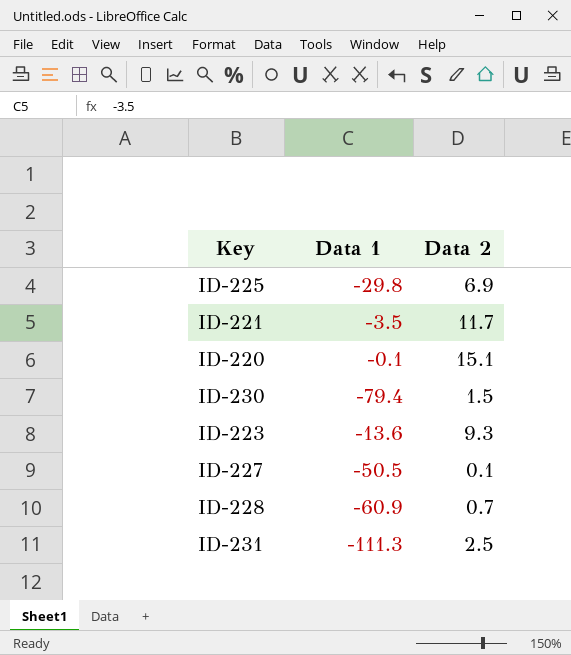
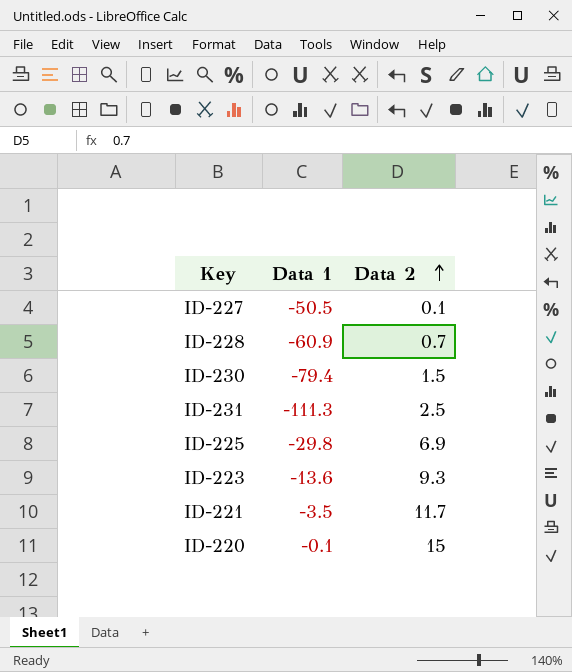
row order: none -> Data 2 ascending
ID-220 | Data 2: 15.1 -> 15

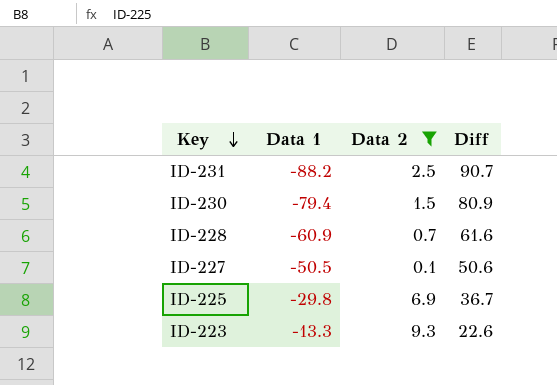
filter: none -> Data 2 <= 9.3
row order: Data 2 ascending -> Key descending
column Diff | formula: none -> [Data 2] - [Data 1]
ID-231 | Data 1: -111.3 -> -88.2
ID-223 | Data 1: -13.6 -> -13.3

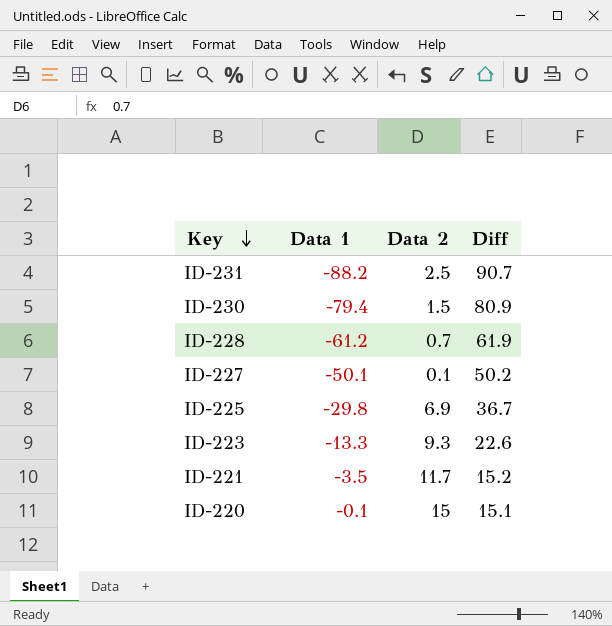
filter: Data 2 <= 9.3 -> none
ID-228 | Data 1: -60.9 -> -61.2
ID-228 | Diff: 61.6 -> 61.9
ID-227 | Data 1: -50.5 -> -50.1
ID-227 | Diff: 50.6 -> 50.2

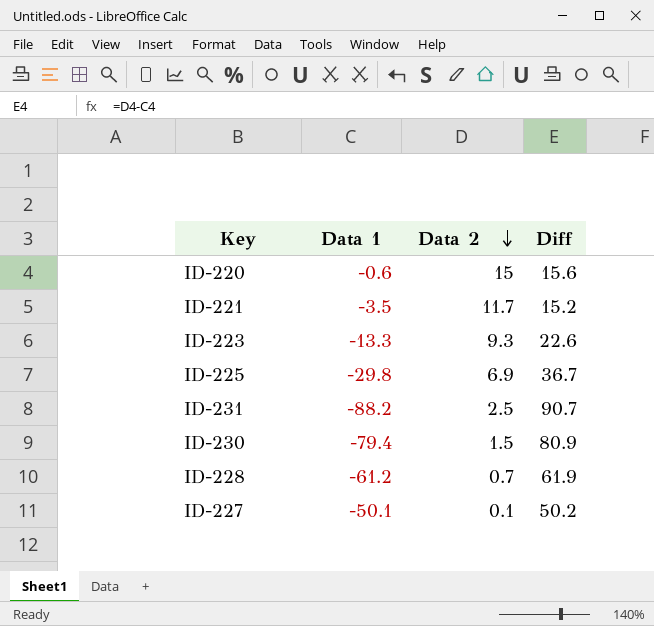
row order: Key descending -> Data 2 descending
ID-220 | Data 1: -0.1 -> -0.6
ID-220 | Diff: 15.1 -> 15.6

